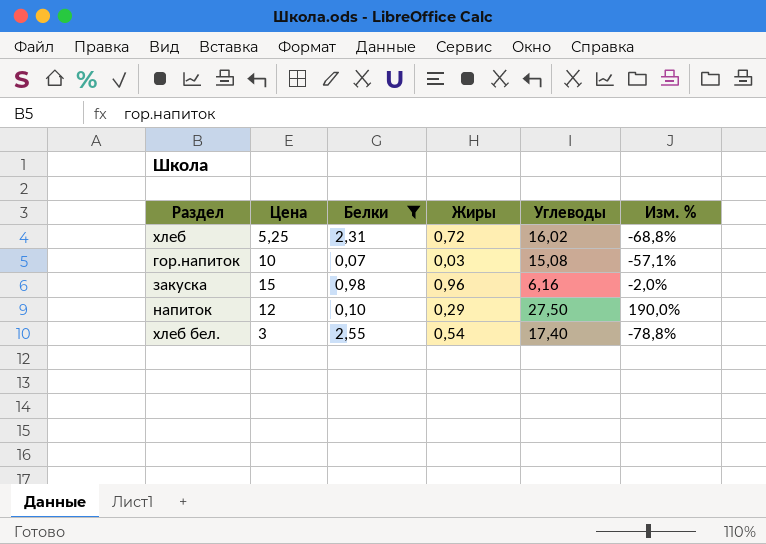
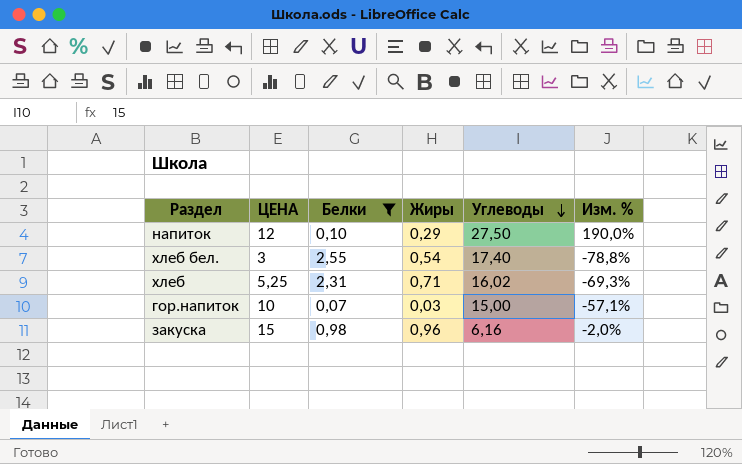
row order: none -> Углеводы descending
column name: Цена -> ЦЕНА
хлеб | Жиры: 0,72 -> 0,71
хлеб | Изм. %: -68,8% -> -69,3%
гор.напиток | Углеводы: 15,08 -> 15,00

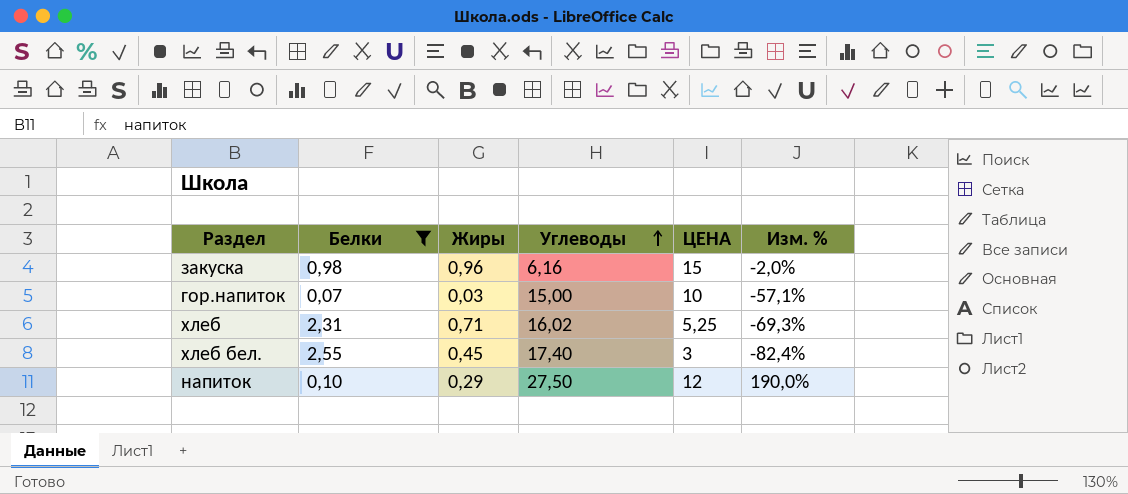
row order: Углеводы descending -> Углеводы ascending
column ЦЕНА | position: 2 -> 5
хлеб бел. | Жиры: 0,54 -> 0,45
хлеб бел. | Изм. %: -78,8% -> -82,4%

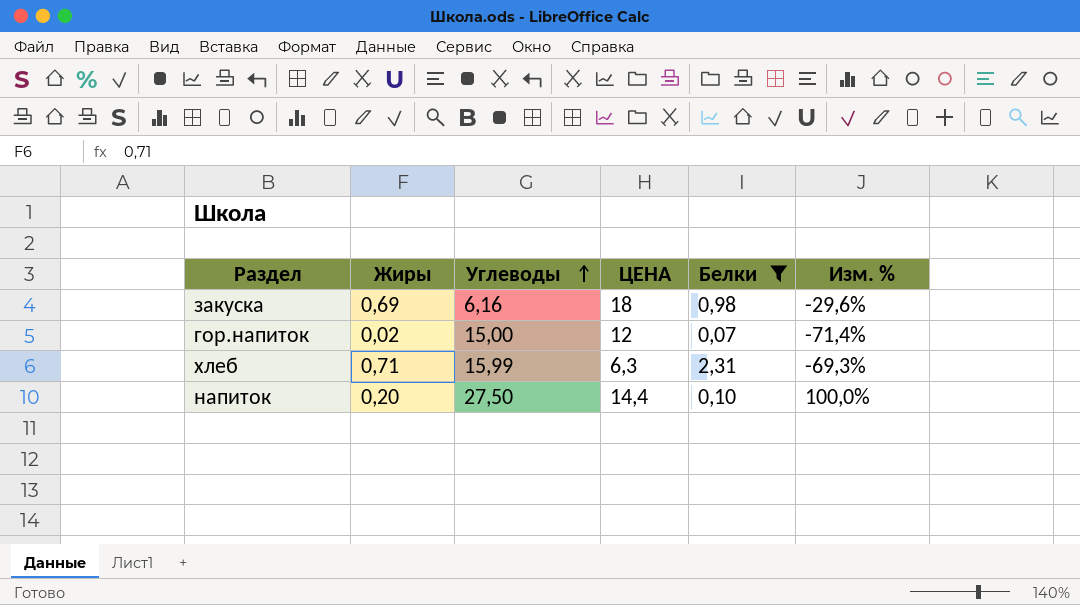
column Белки | position: 2 -> 5
row хлеб бел.: 2,55 | 0,45 | 17,40 | 3 | -82,4% -> none
закуска | Жиры: 0,96 -> 0,69
закуска | ЦЕНА: 15 -> 18
закуска | Изм. %: -2,0% -> -29,6%
гор.напиток | Жиры: 0,03 -> 0,02
гор.напиток | ЦЕНА: 10 -> 12
гор.напиток | Изм. %: -57,1% -> -71,4%
хлеб | Углеводы: 16,02 -> 15,99
хлеб | ЦЕНА: 5,25 -> 6,3
напиток | Жиры: 0,29 -> 0,20
напиток | ЦЕНА: 12 -> 14,4
напиток | Изм. %: 190,0% -> 100,0%

